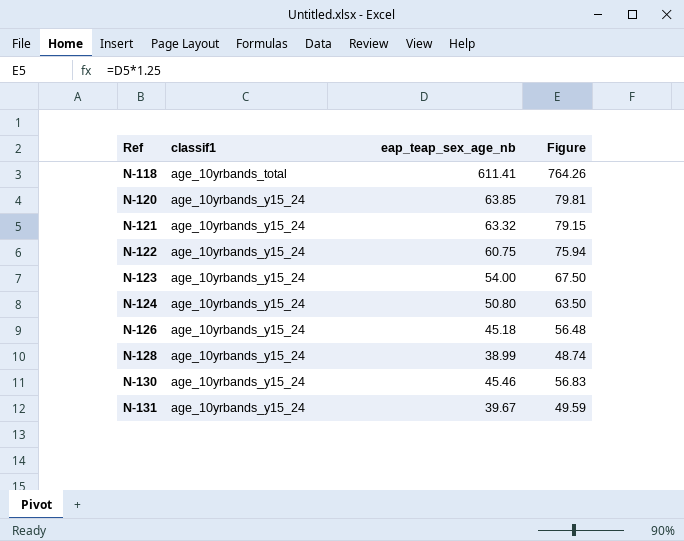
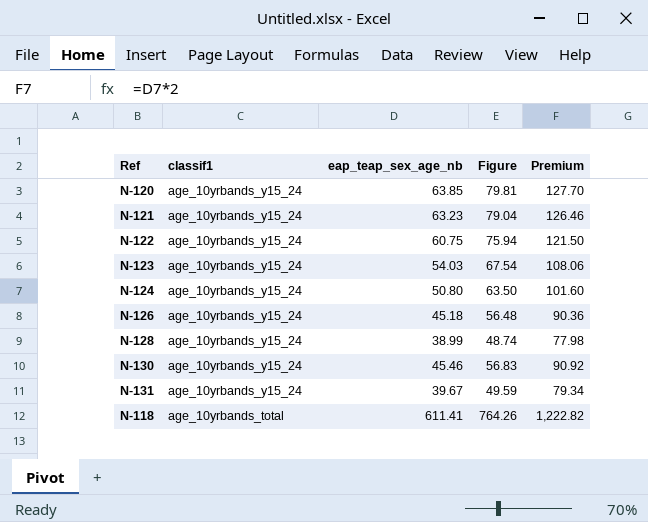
row order: Ref ascending -> classif1 descending
column Premium | formula: none -> [eap_teap_sex_age_nb] * 2
N-121 | eap_teap_sex_age_nb: 63.32 -> 63.23
N-121 | Figure: 79.15 -> 79.04
N-123 | eap_teap_sex_age_nb: 54.00 -> 54.03
N-123 | Figure: 67.50 -> 67.54

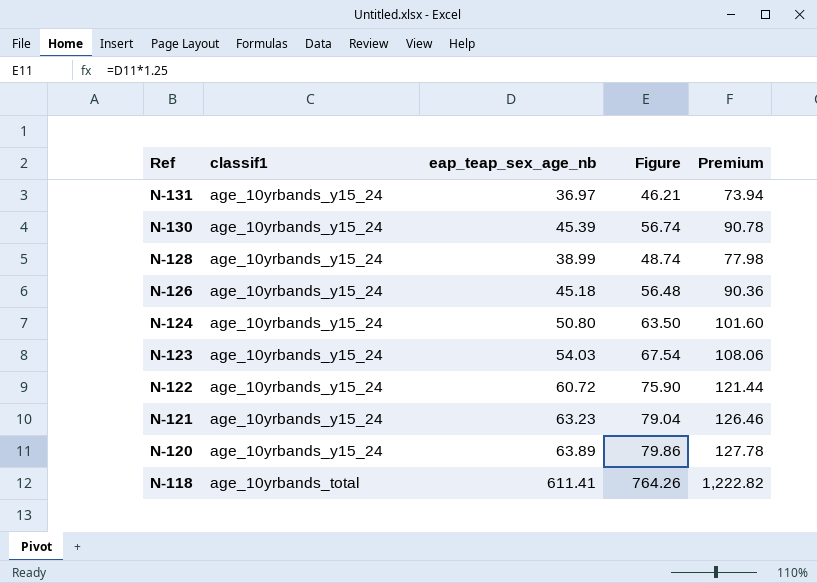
row order: classif1 descending -> Ref descending
N-131 | eap_teap_sex_age_nb: 39.67 -> 36.97
N-131 | Figure: 49.59 -> 46.21
N-131 | Premium: 79.34 -> 73.94
N-130 | eap_teap_sex_age_nb: 45.46 -> 45.39
N-130 | Figure: 56.83 -> 56.74
N-130 | Premium: 90.92 -> 90.78
N-122 | eap_teap_sex_age_nb: 60.75 -> 60.72
N-122 | Figure: 75.94 -> 75.90
N-122 | Premium: 121.50 -> 121.44
N-120 | eap_teap_sex_age_nb: 63.85 -> 63.89
N-120 | Figure: 79.81 -> 79.86
N-120 | Premium: 127.70 -> 127.78

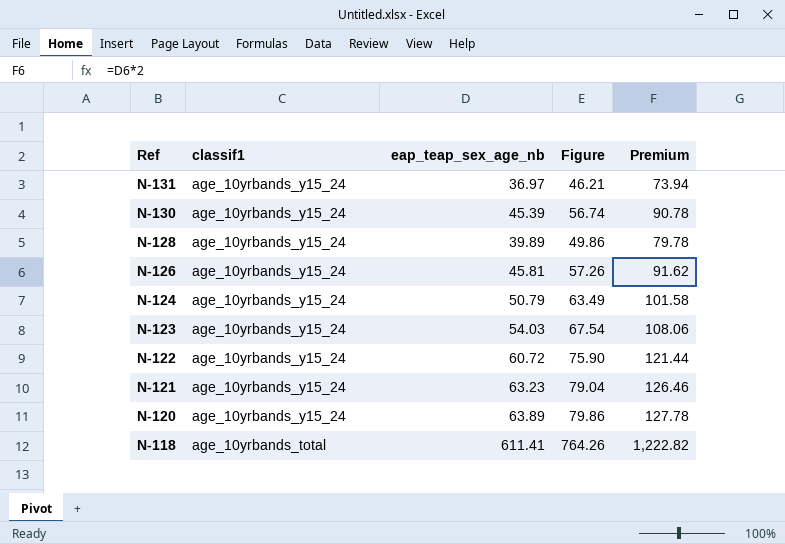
N-128 | eap_teap_sex_age_nb: 38.99 -> 39.89
N-128 | Figure: 48.74 -> 49.86
N-128 | Premium: 77.98 -> 79.78
N-126 | eap_teap_sex_age_nb: 45.18 -> 45.81
N-126 | Figure: 56.48 -> 57.26
N-126 | Premium: 90.36 -> 91.62
N-124 | eap_teap_sex_age_nb: 50.80 -> 50.79
N-124 | Figure: 63.50 -> 63.49
N-124 | Premium: 101.60 -> 101.58

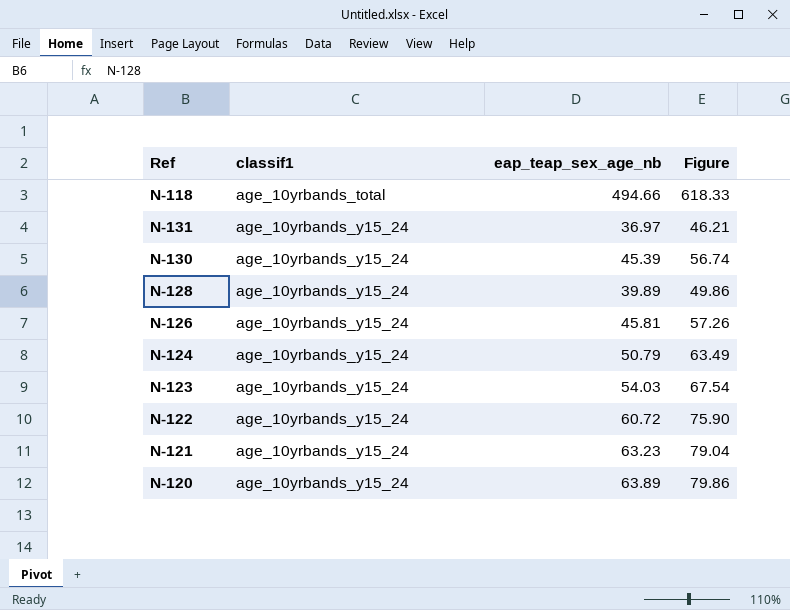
row order: Ref descending -> classif1 ascending
column Premium | formula: [eap_teap_sex_age_nb] * 2 -> none
N-118 | eap_teap_sex_age_nb: 611.41 -> 494.66
N-118 | Figure: 764.26 -> 618.33

